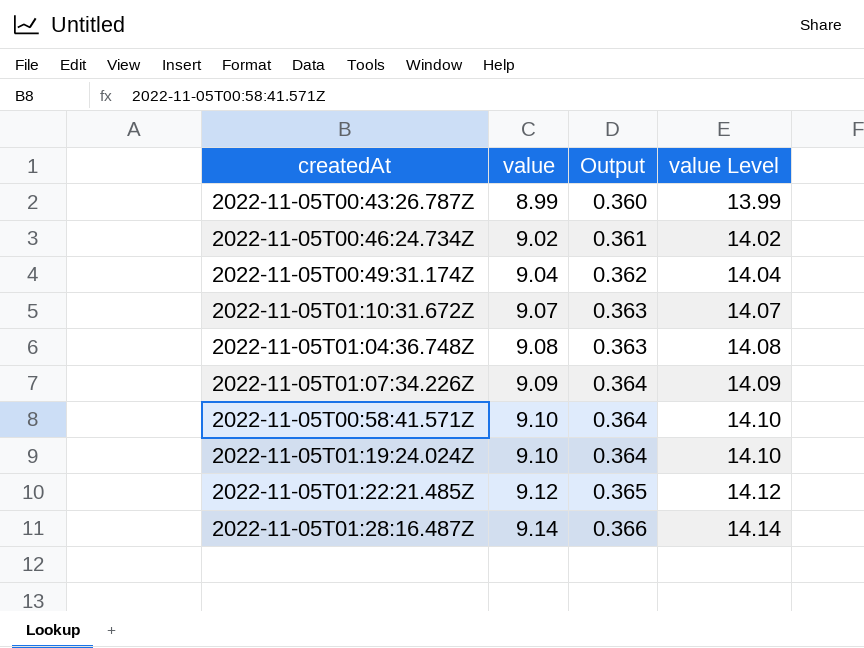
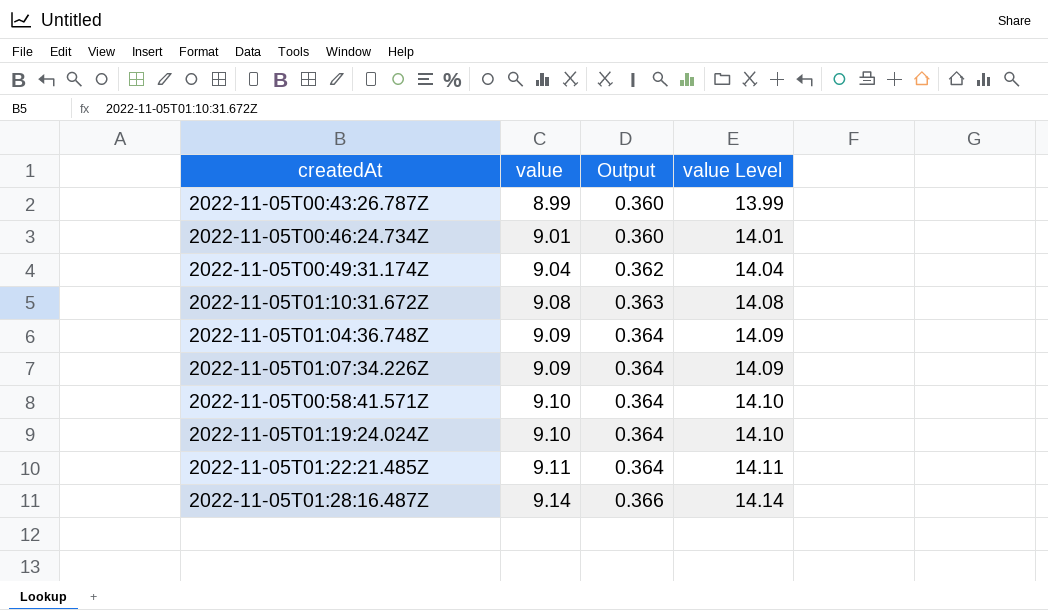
2022-11-05T00:46:24.734Z | value: 9.02 -> 9.01
2022-11-05T00:46:24.734Z | Output: 0.361 -> 0.360
2022-11-05T00:46:24.734Z | value Level: 14.02 -> 14.01
2022-11-05T01:10:31.672Z | value: 9.07 -> 9.08
2022-11-05T01:10:31.672Z | value Level: 14.07 -> 14.08
2022-11-05T01:04:36.748Z | value: 9.08 -> 9.09
2022-11-05T01:04:36.748Z | Output: 0.363 -> 0.364
2022-11-05T01:04:36.748Z | value Level: 14.08 -> 14.09
2022-11-05T01:22:21.485Z | value: 9.12 -> 9.11
2022-11-05T01:22:21.485Z | Output: 0.365 -> 0.364
2022-11-05T01:22:21.485Z | value Level: 14.12 -> 14.11

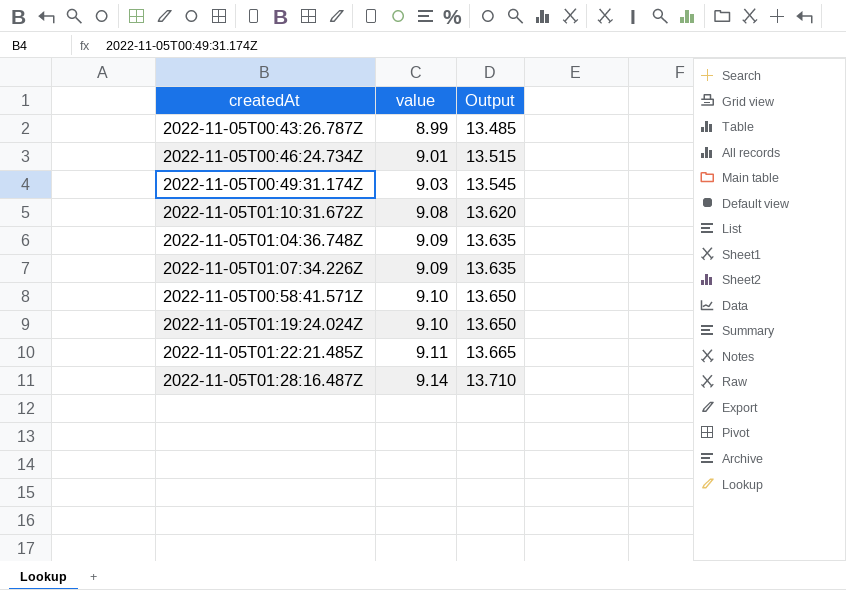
column value Level | formula: [value] + 5 -> none
column Output | formula: [value] * 0.04 -> [value] * 1.5
2022-11-05T00:49:31.174Z | value: 9.04 -> 9.03

